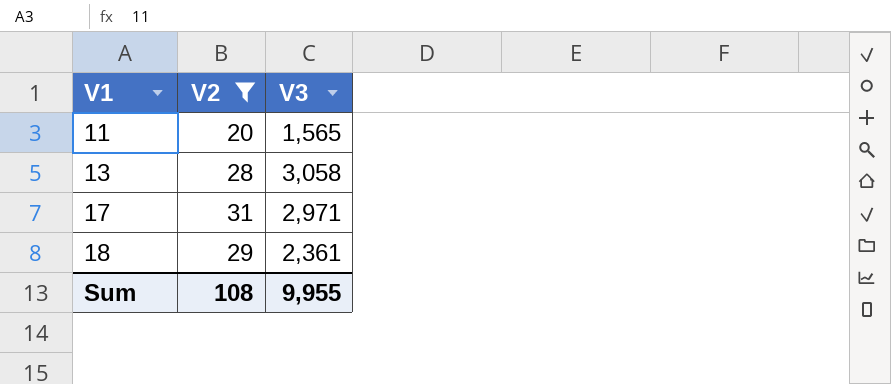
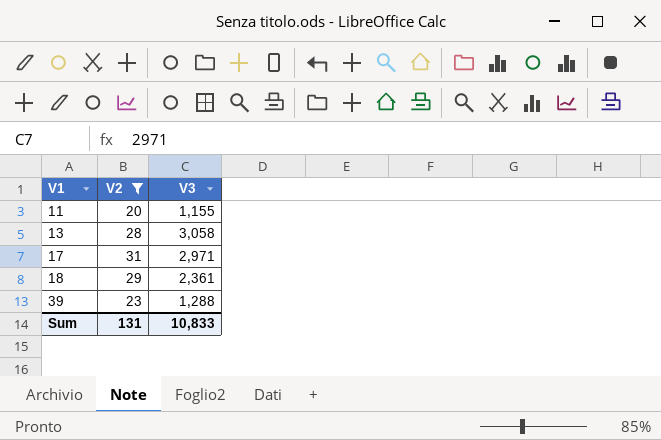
11 | V3: 1,565 -> 1,155
row 39: none -> 23 | 1,288
Sum | V2: 108 -> 131
Sum | V3: 9,955 -> 10,833

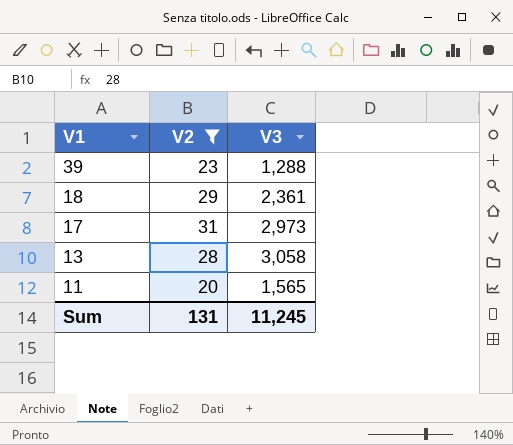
row order: V1 ascending -> V1 descending
17 | V3: 2,971 -> 2,973
11 | V3: 1,155 -> 1,565
Sum | V3: 10,833 -> 11,245

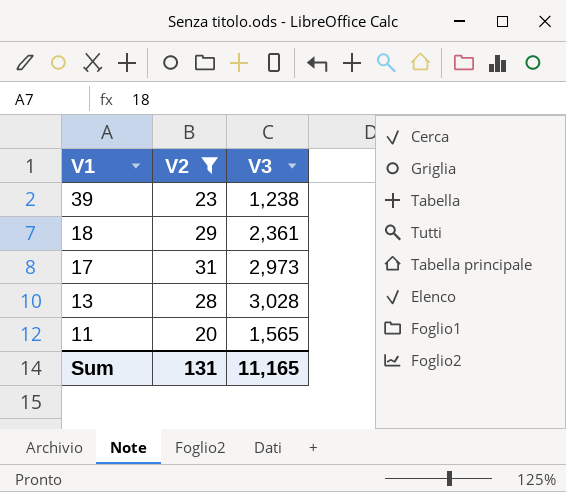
39 | V3: 1,288 -> 1,238
13 | V3: 3,058 -> 3,028
Sum | V3: 11,245 -> 11,165

